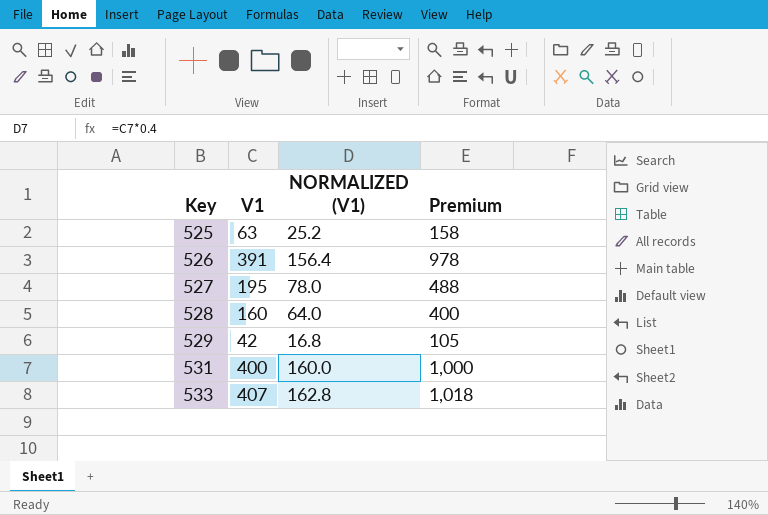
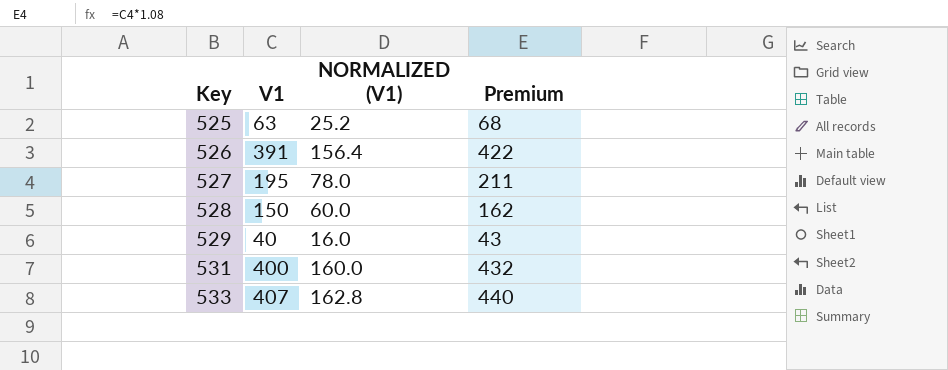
column Premium | formula: [V1] * 2.5 -> [V1] * 1.08
528 | V1: 160 -> 150
528 | NORMALIZED (V1): 64.0 -> 60.0
529 | V1: 42 -> 40
529 | NORMALIZED (V1): 16.8 -> 16.0

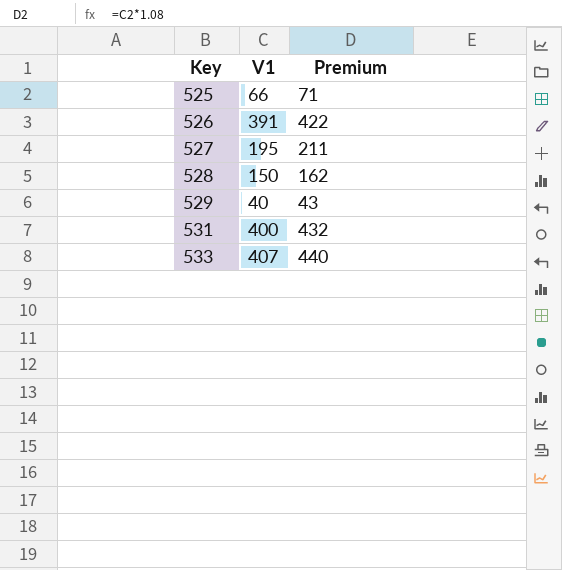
column NORMALIZED (V1) | formula: [V1] * 0.4 -> none
525 | V1: 63 -> 66
525 | Premium: 68 -> 71

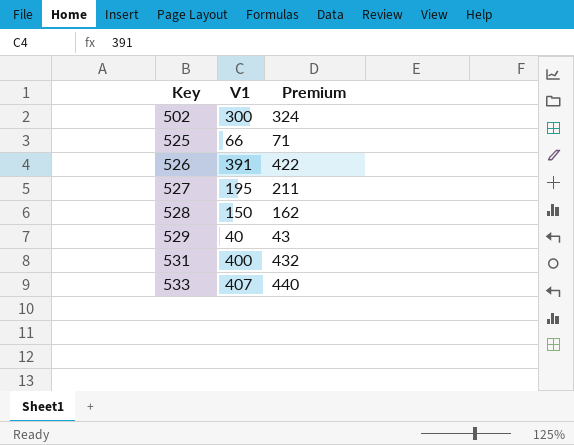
row 502: none -> 300 | 324

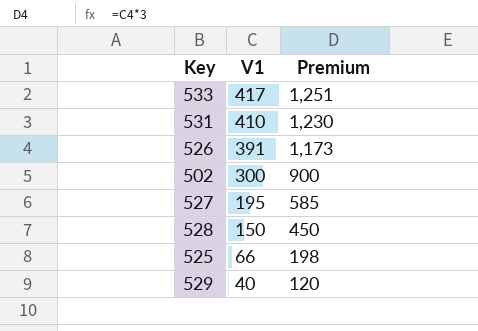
row order: Key ascending -> V1 descending
column Premium | formula: [V1] * 1.08 -> [V1] * 3
533 | V1: 407 -> 417
531 | V1: 400 -> 410

